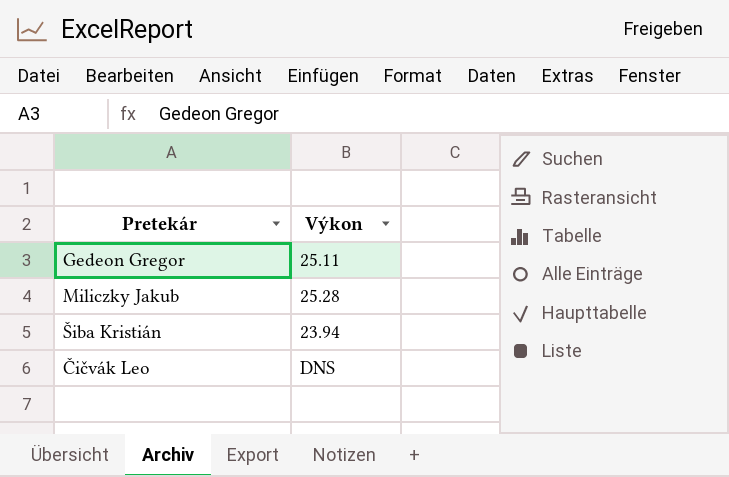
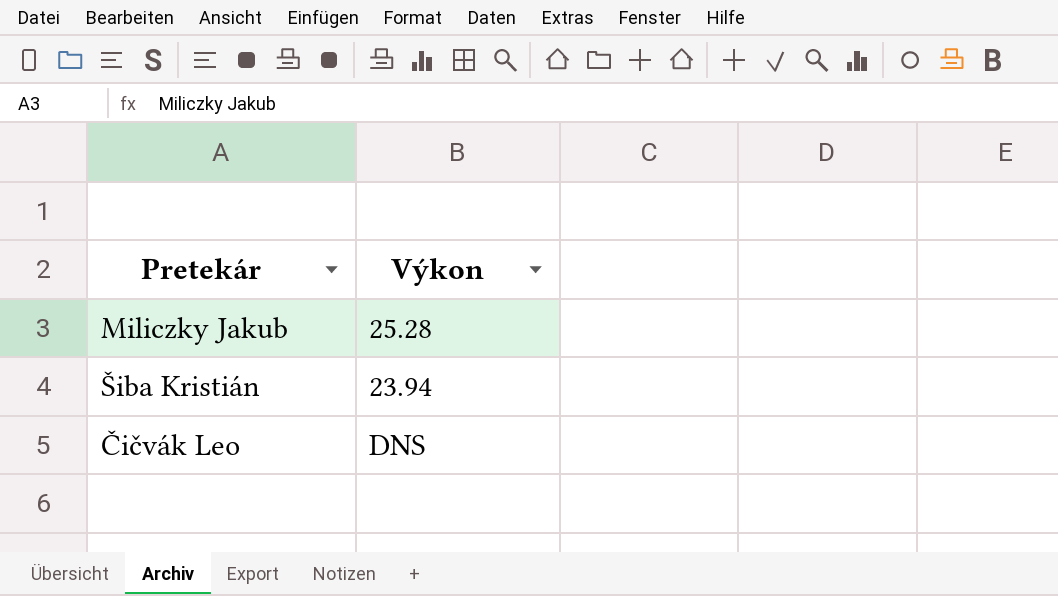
row Gedeon Gregor: 25.11 -> none

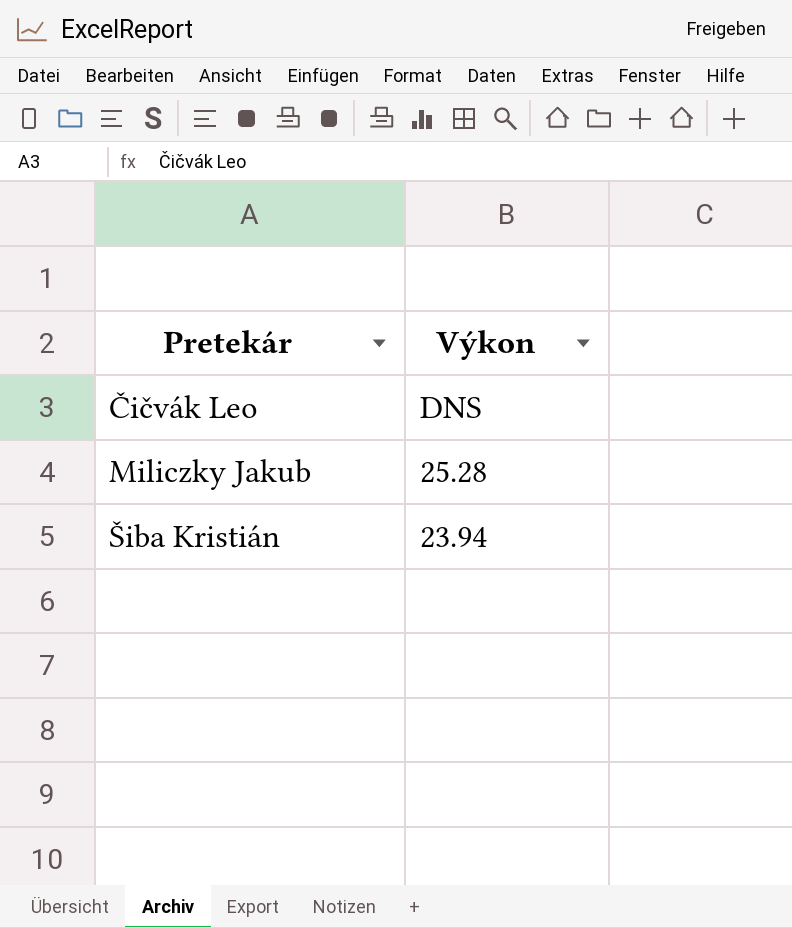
row order: none -> Pretekár ascending

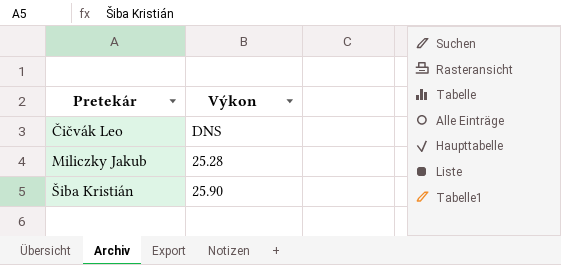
Šiba Kristián | Výkon: 23.94 -> 25.90

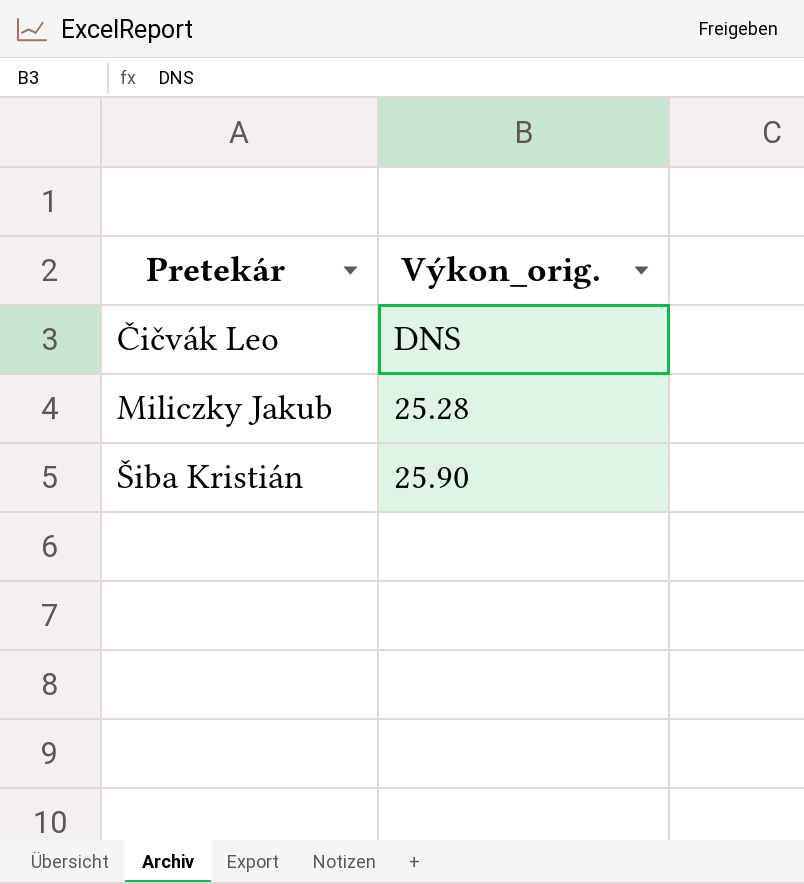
column name: Výkon -> Výkon_orig.

